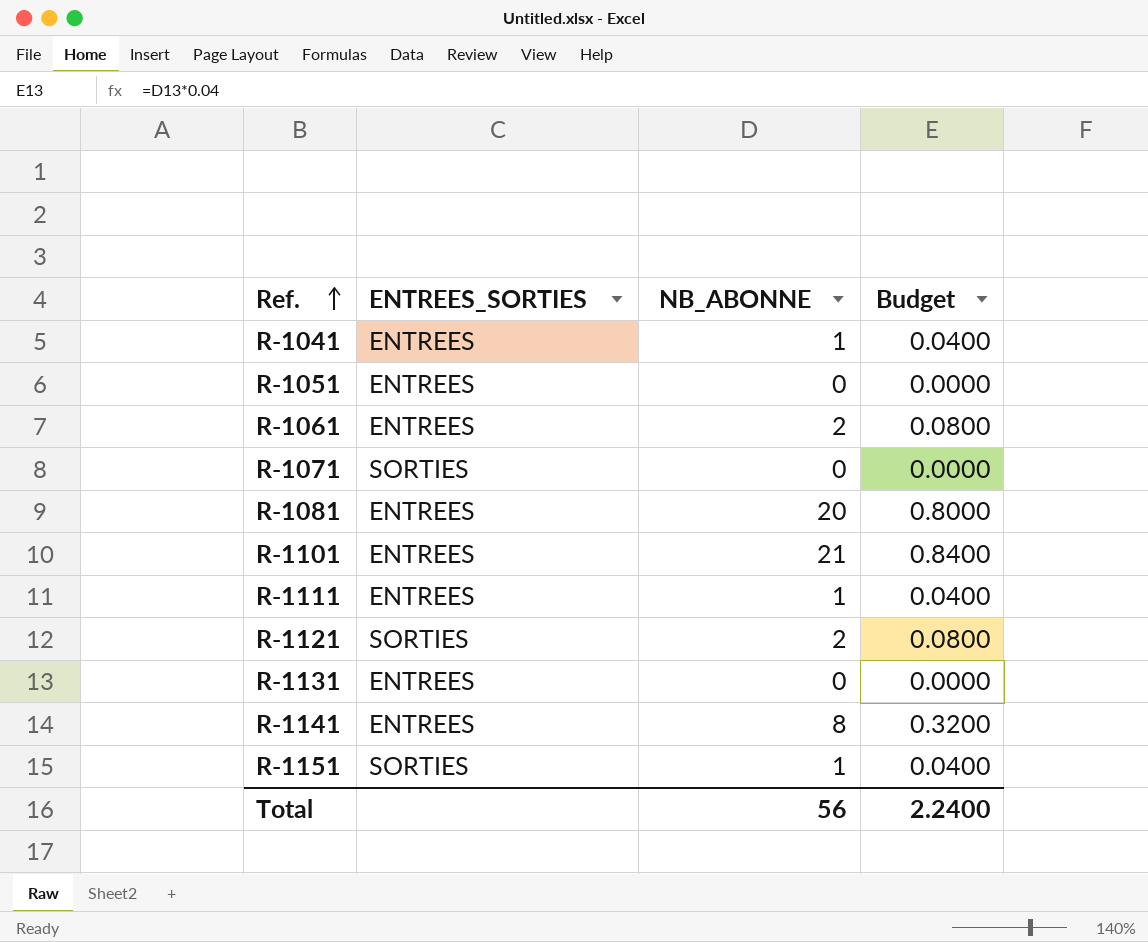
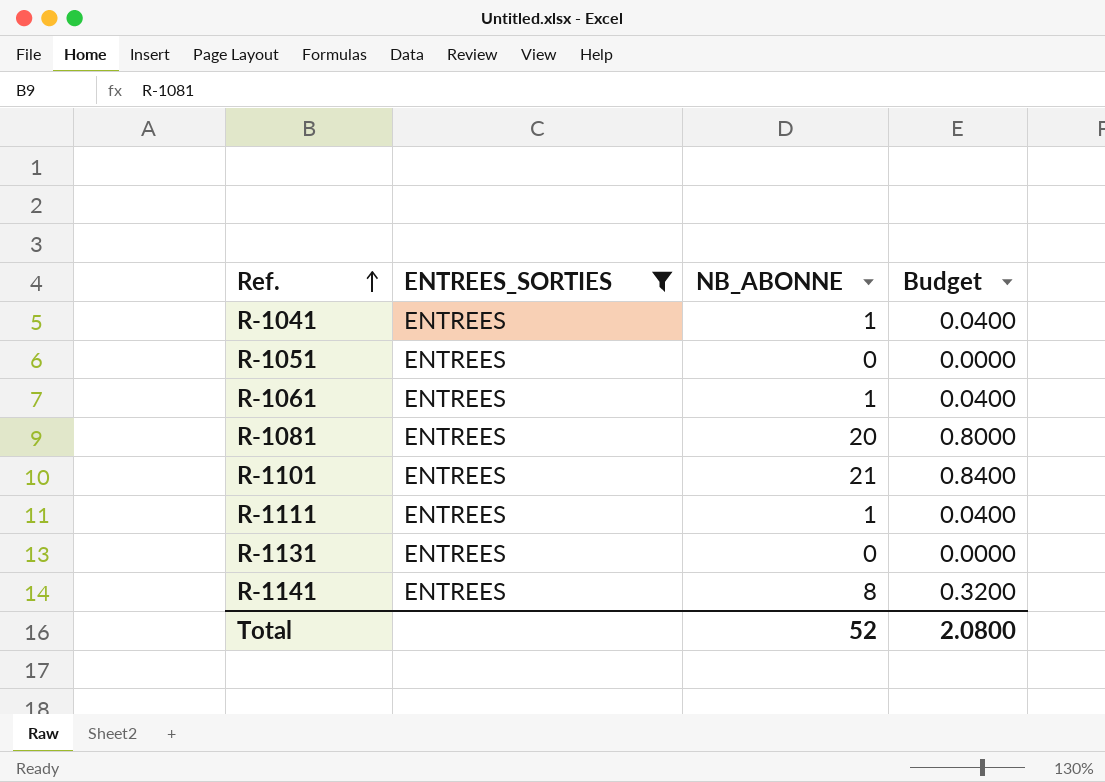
filter: none -> ENTREES_SORTIES = ENTREES
R-1061 | NB_ABONNE: 2 -> 1
R-1061 | Budget: 0.0800 -> 0.0400
Total | NB_ABONNE: 56 -> 52
Total | Budget: 2.2400 -> 2.0800

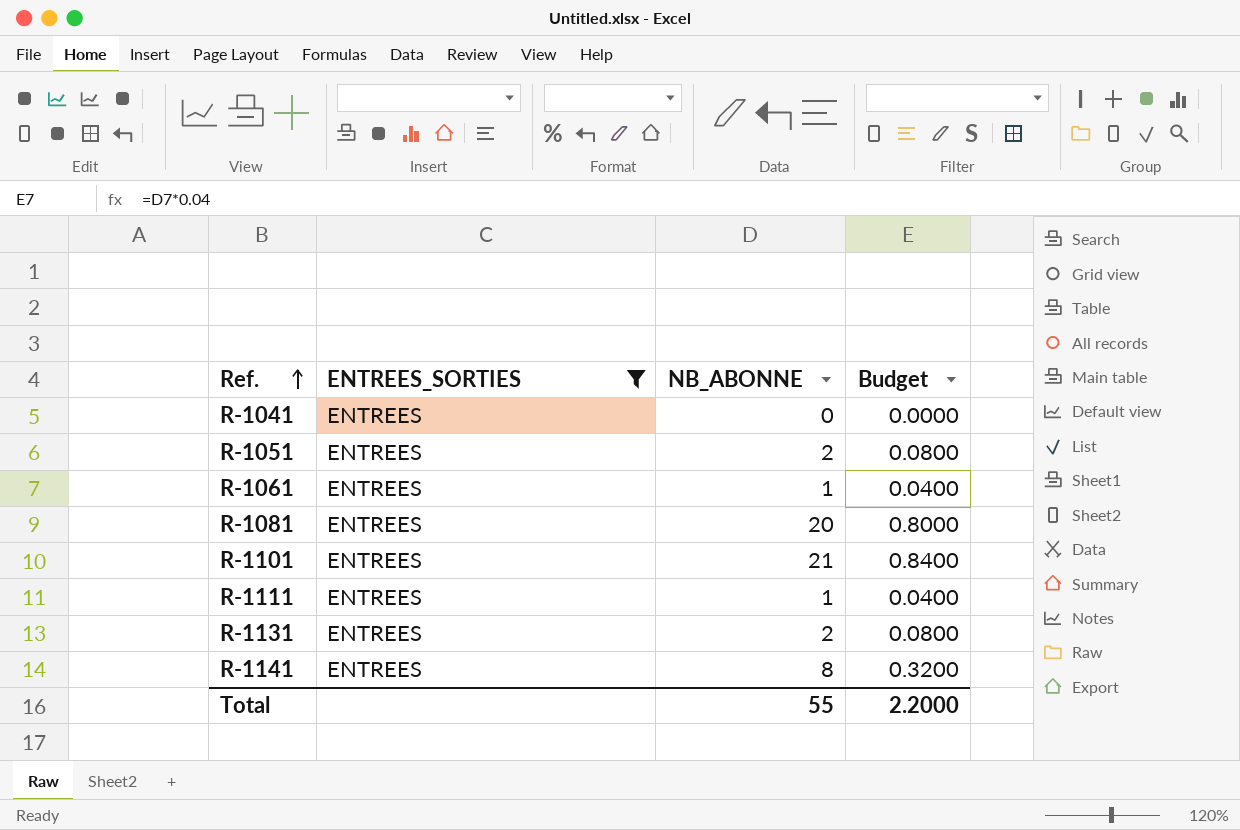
R-1041 | NB_ABONNE: 1 -> 0
R-1041 | Budget: 0.0400 -> 0.0000
R-1051 | NB_ABONNE: 0 -> 2
R-1051 | Budget: 0.0000 -> 0.0800
R-1131 | NB_ABONNE: 0 -> 2
R-1131 | Budget: 0.0000 -> 0.0800
Total | NB_ABONNE: 52 -> 55
Total | Budget: 2.0800 -> 2.2000

